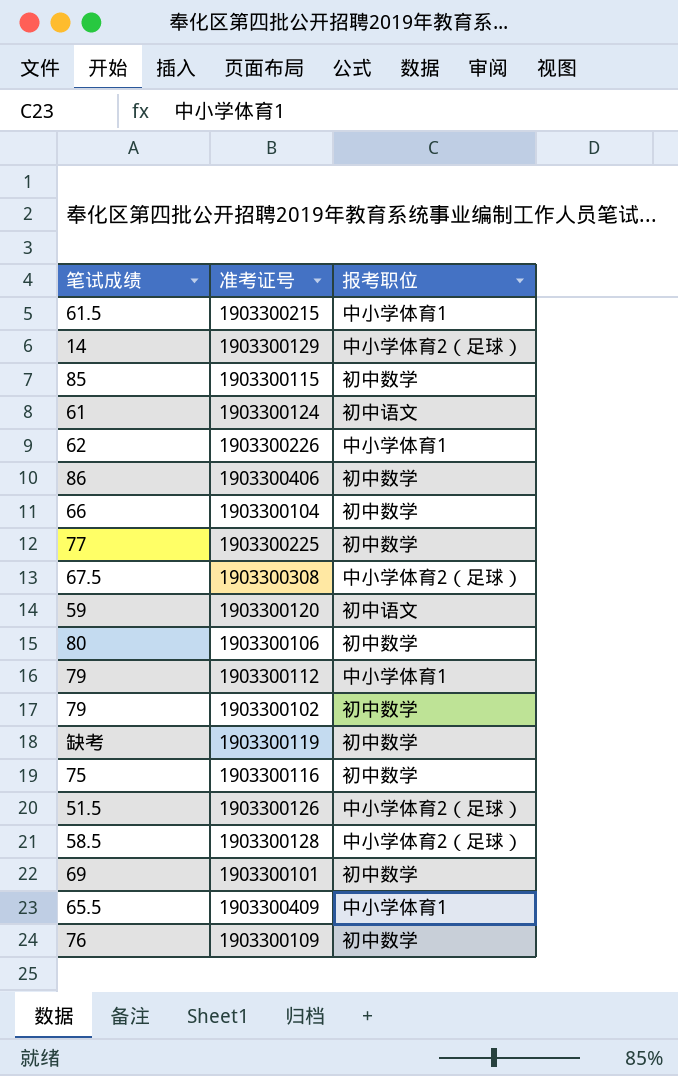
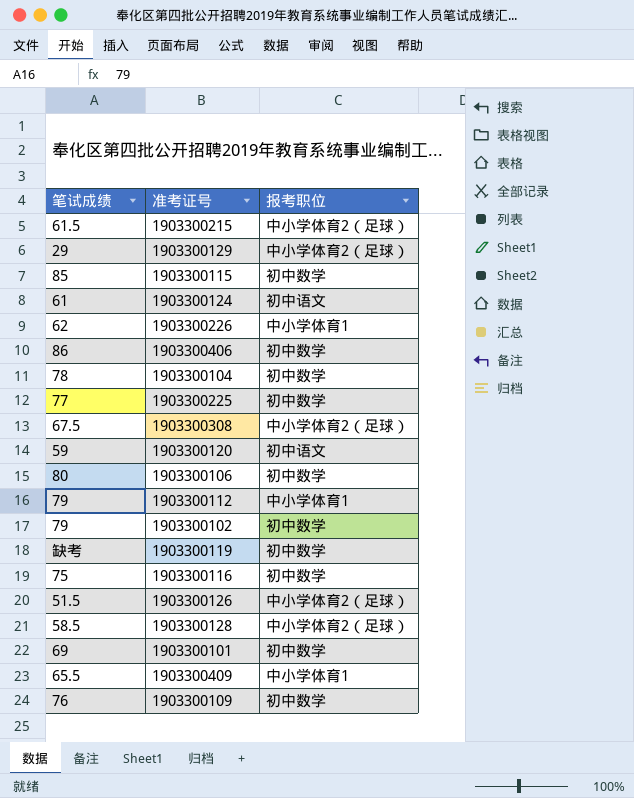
1903300215 | 报考职位: 中小学体育1 -> 中小学体育2（足球）
1903300129 | 笔试成绩: 14 -> 29
1903300104 | 笔试成绩: 66 -> 78

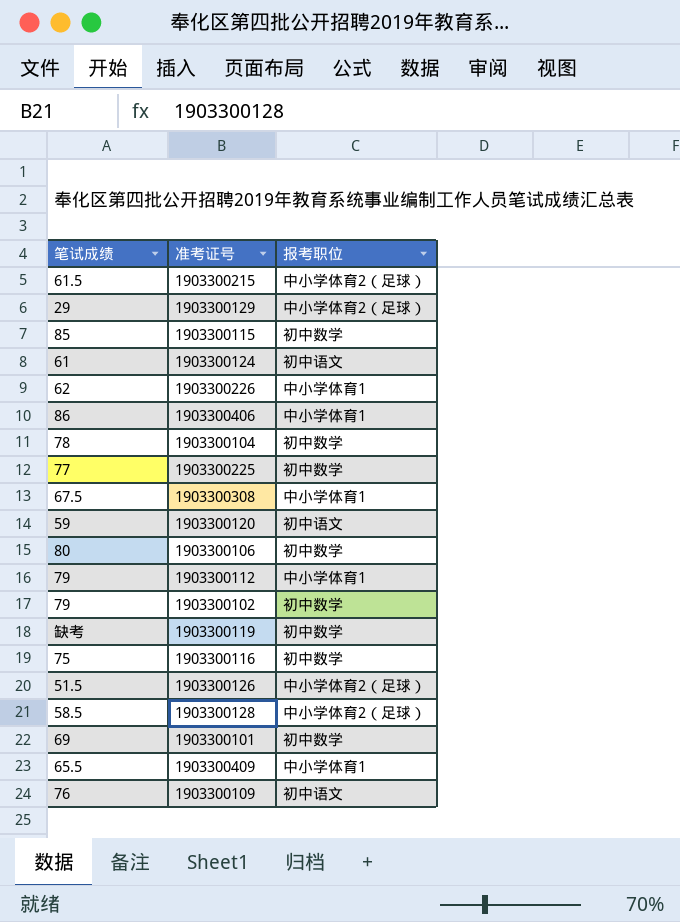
1903300406 | 报考职位: 初中数学 -> 中小学体育1
1903300308 | 报考职位: 中小学体育2（足球） -> 中小学体育1
1903300109 | 报考职位: 初中数学 -> 初中语文

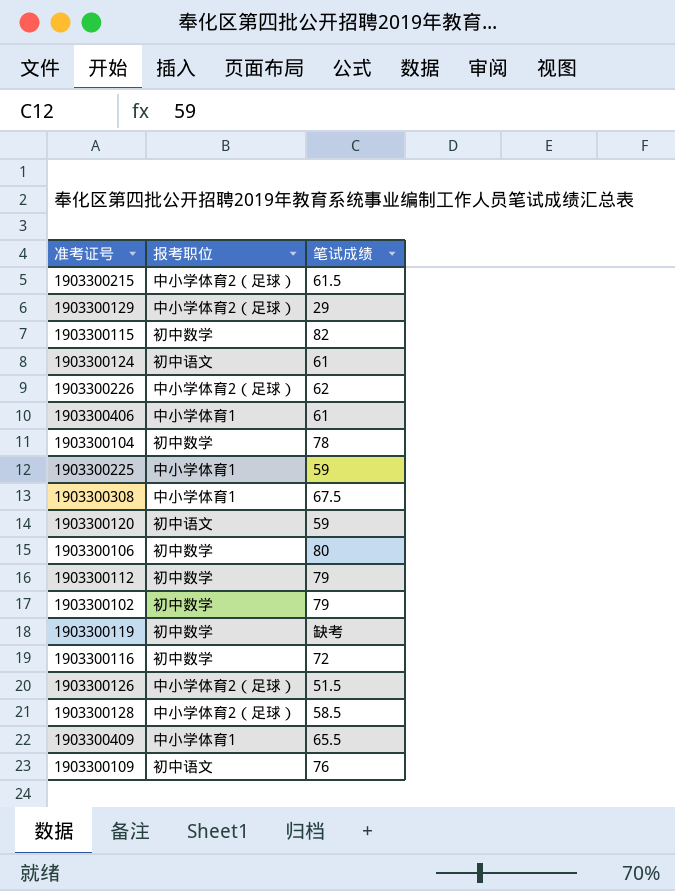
column 笔试成绩 | position: 1 -> 3
row 1903300101: 69 | 初中数学 -> none
1903300115 | 笔试成绩: 85 -> 82
1903300226 | 报考职位: 中小学体育1 -> 中小学体育2（足球）
1903300406 | 笔试成绩: 86 -> 61
1903300225 | 报考职位: 初中数学 -> 中小学体育1
1903300225 | 笔试成绩: 77 -> 59
1903300112 | 报考职位: 中小学体育1 -> 初中数学
1903300116 | 笔试成绩: 75 -> 72

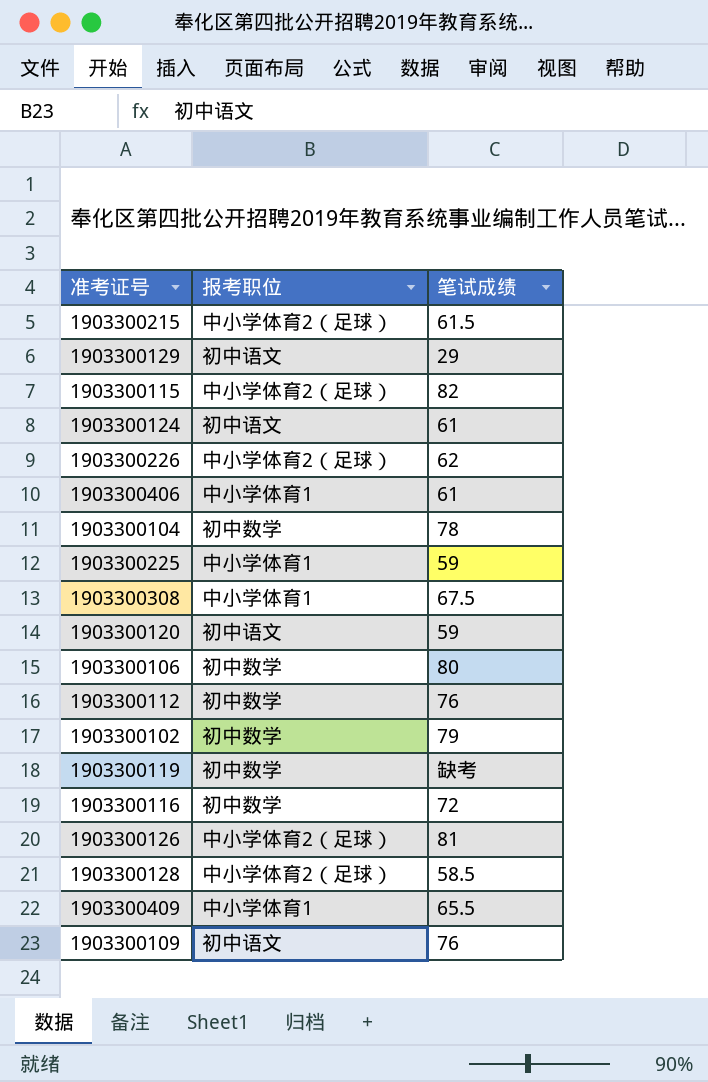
1903300129 | 报考职位: 中小学体育2（足球） -> 初中语文
1903300115 | 报考职位: 初中数学 -> 中小学体育2（足球）
1903300112 | 笔试成绩: 79 -> 76
1903300126 | 笔试成绩: 51.5 -> 81

